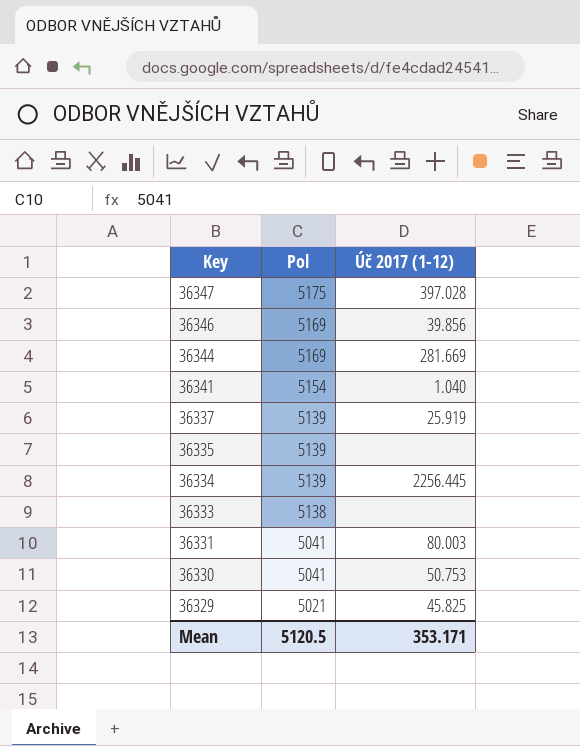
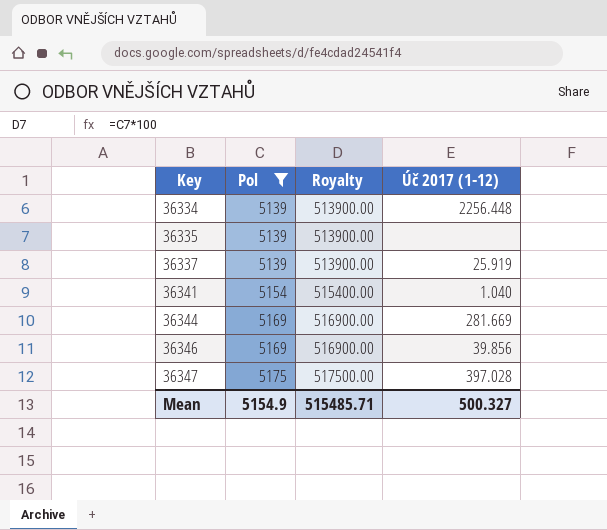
filter: none -> Pol >= 5139
row order: Key descending -> Key ascending
column Royalty | formula: none -> [Pol] * 100
36334 | Úč 2017 (1-12): 2256.445 -> 2256.448
Mean | Pol: 5120.5 -> 5154.9
Mean | Úč 2017 (1-12): 353.171 -> 500.327

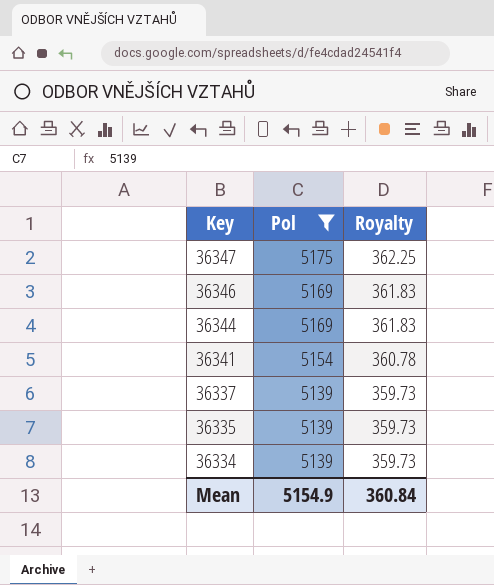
row order: Key ascending -> Key descending
column Úč 2017 (1-12) | position: 4 -> none
column Royalty | formula: [Pol] * 100 -> [Pol] * 0.07
Mean | Royalty: 515485.71 -> 360.84

